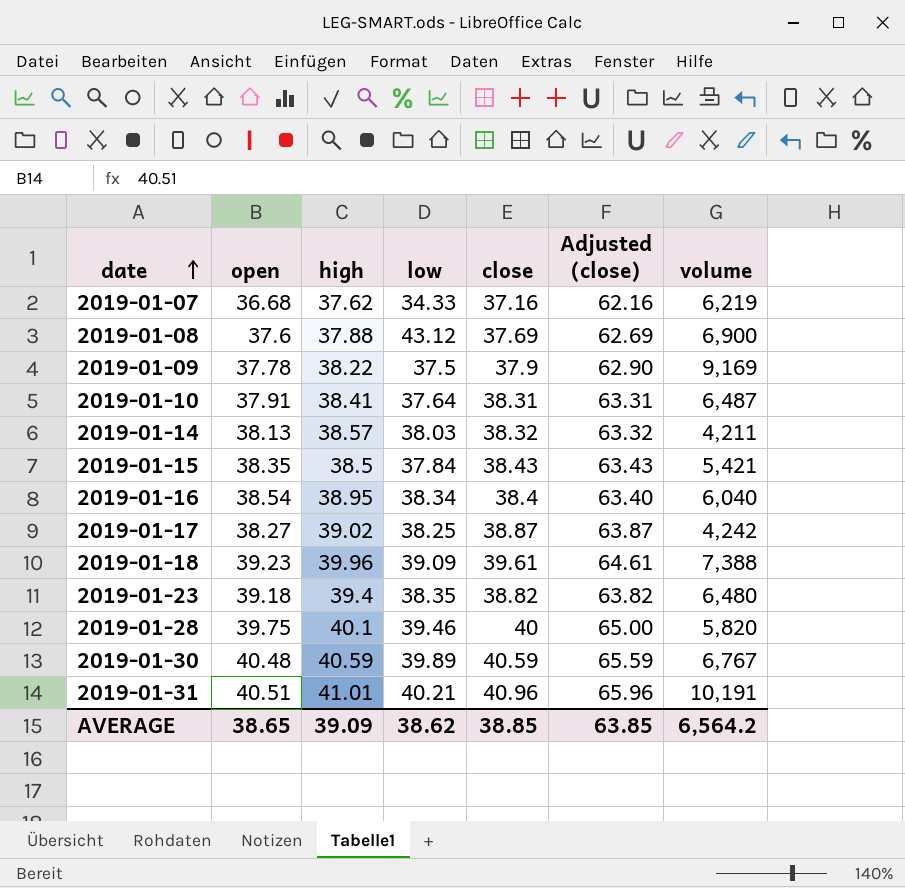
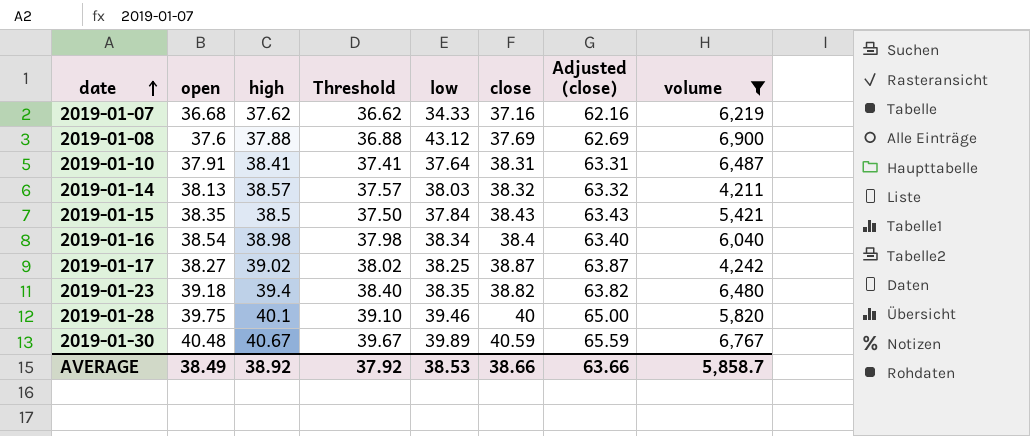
filter: none -> volume <= 6,900
column Threshold | formula: none -> [high] - 1
2019-01-16 | high: 38.95 -> 38.98
2019-01-30 | high: 40.59 -> 40.67
AVERAGE | open: 38.65 -> 38.49
AVERAGE | high: 39.09 -> 38.92
AVERAGE | low: 38.62 -> 38.53
AVERAGE | close: 38.85 -> 38.66
AVERAGE | Adjusted (close): 63.85 -> 63.66
AVERAGE | volume: 6,564.2 -> 5,858.7

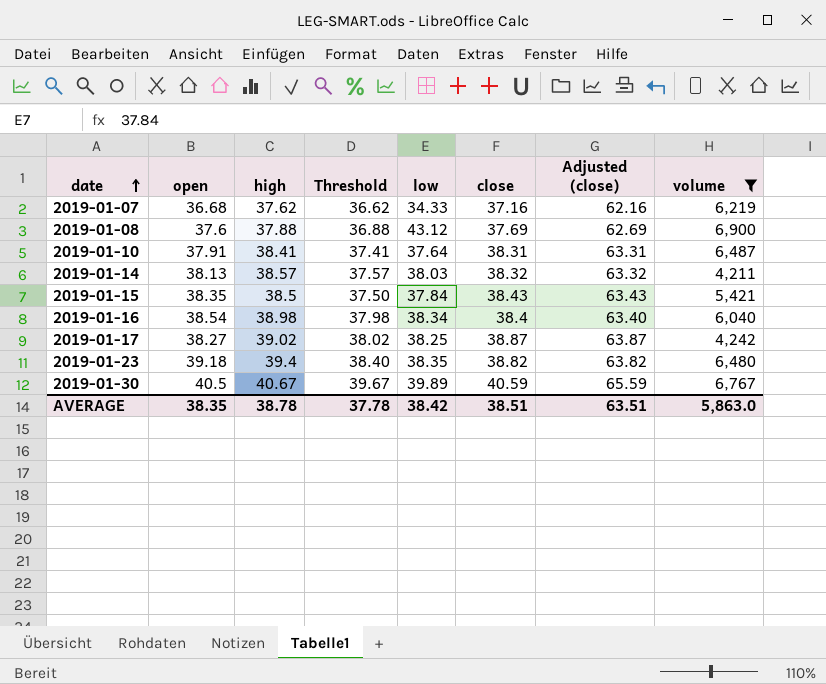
row 2019-01-28: 39.75 | 40.1 | 39.10 | 39.46 | 40 | 65.00 | 5,820 -> none
2019-01-30 | open: 40.48 -> 40.5
AVERAGE | open: 38.49 -> 38.35
AVERAGE | high: 38.92 -> 38.78
AVERAGE | Threshold: 37.92 -> 37.78
AVERAGE | low: 38.53 -> 38.42
AVERAGE | close: 38.66 -> 38.51
AVERAGE | Adjusted (close): 63.66 -> 63.51
AVERAGE | volume: 5,858.7 -> 5,863.0

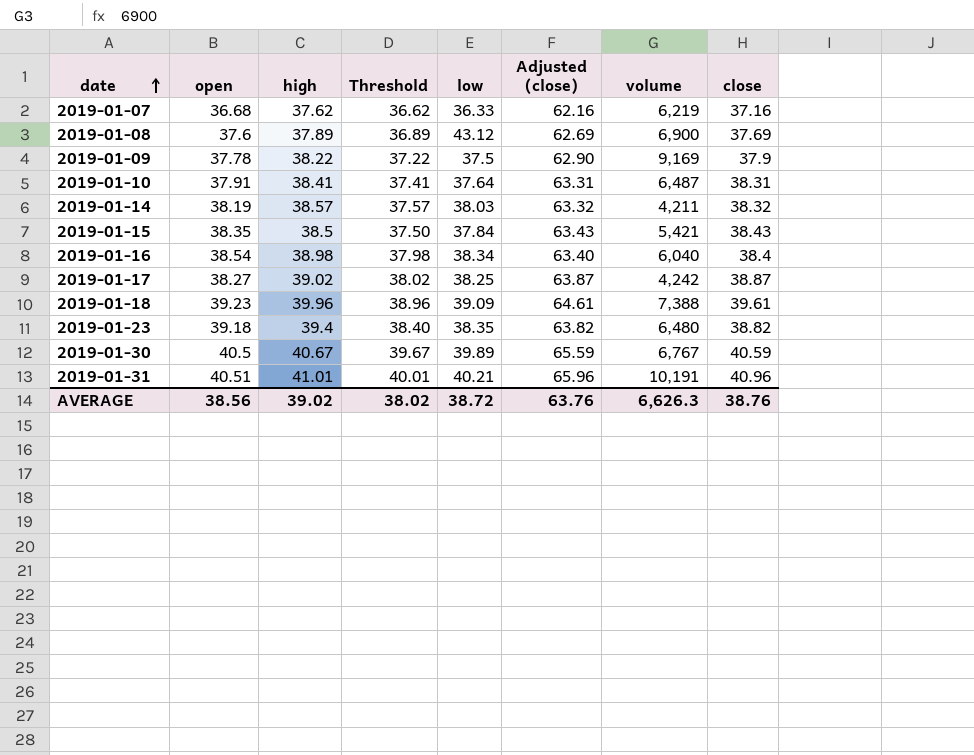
filter: volume <= 6,900 -> none
column close | position: 6 -> 8
2019-01-07 | low: 34.33 -> 36.33
2019-01-08 | high: 37.88 -> 37.89
2019-01-08 | Threshold: 36.88 -> 36.89
2019-01-14 | open: 38.13 -> 38.19
AVERAGE | open: 38.35 -> 38.56
AVERAGE | high: 38.78 -> 39.02
AVERAGE | Threshold: 37.78 -> 38.02
AVERAGE | low: 38.42 -> 38.72
AVERAGE | Adjusted (close): 63.51 -> 63.76
AVERAGE | volume: 5,863.0 -> 6,626.3
AVERAGE | close: 38.51 -> 38.76

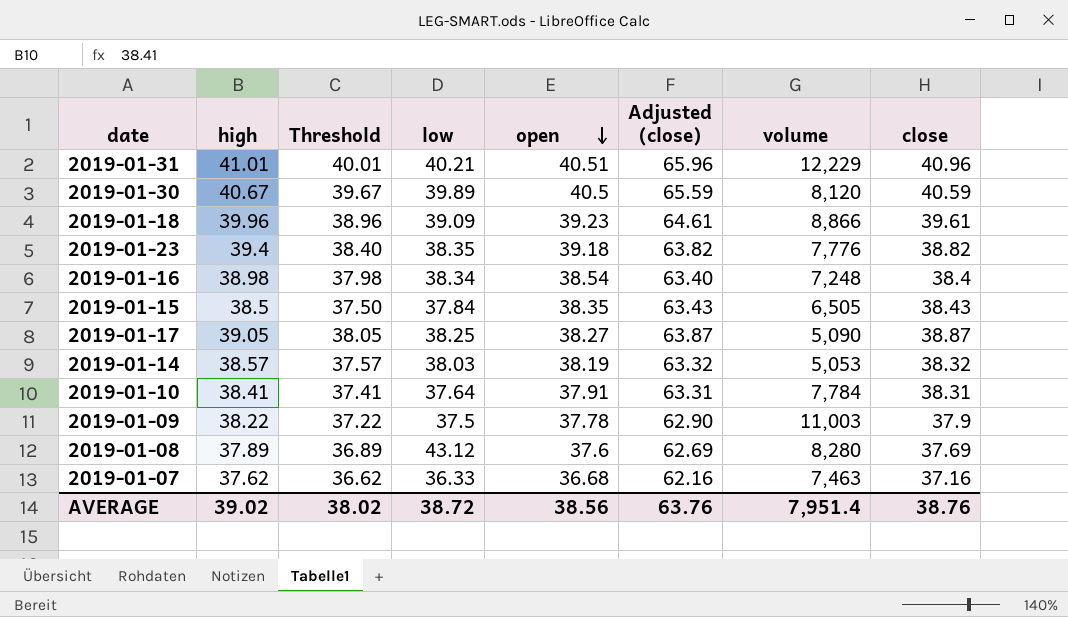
row order: date ascending -> open descending
column open | position: 2 -> 5
2019-01-31 | volume: 10,191 -> 12,229
2019-01-30 | volume: 6,767 -> 8,120
2019-01-18 | volume: 7,388 -> 8,866
2019-01-23 | volume: 6,480 -> 7,776
2019-01-16 | volume: 6,040 -> 7,248
2019-01-15 | volume: 5,421 -> 6,505
2019-01-17 | high: 39.02 -> 39.05
2019-01-17 | Threshold: 38.02 -> 38.05
2019-01-17 | volume: 4,242 -> 5,090
2019-01-14 | volume: 4,211 -> 5,053
2019-01-10 | volume: 6,487 -> 7,784
2019-01-09 | volume: 9,169 -> 11,003
2019-01-08 | volume: 6,900 -> 8,280
2019-01-07 | volume: 6,219 -> 7,463
AVERAGE | volume: 6,626.3 -> 7,951.4

